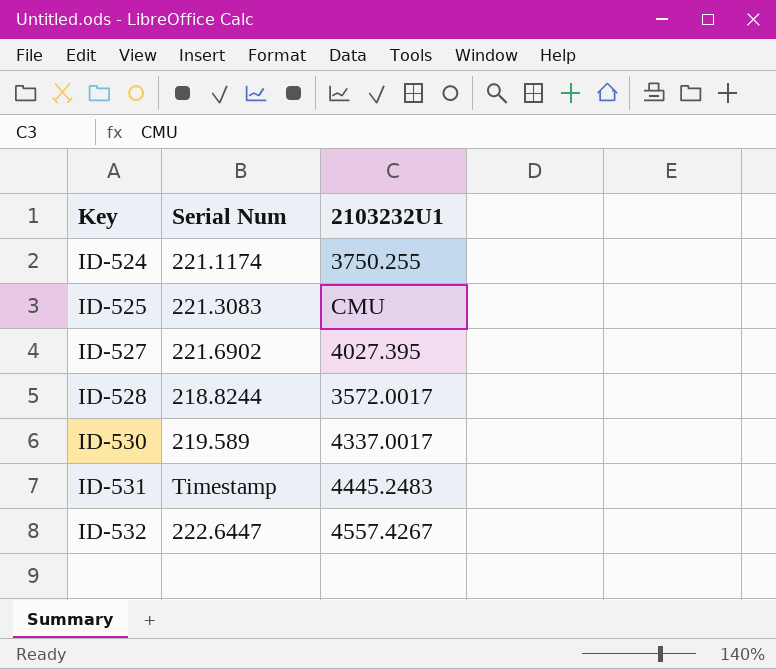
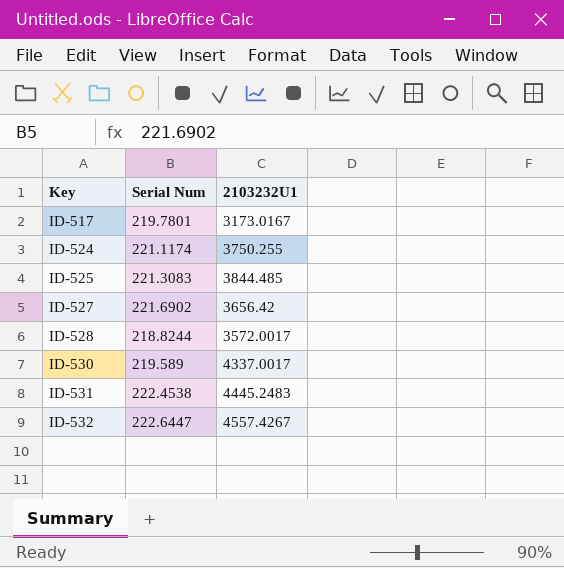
row ID-517: none -> 219.7801 | 3173.0167
ID-525 | 2103232U1: CMU -> 3844.485
ID-527 | 2103232U1: 4027.395 -> 3656.42
ID-531 | Serial Num: Timestamp -> 222.4538

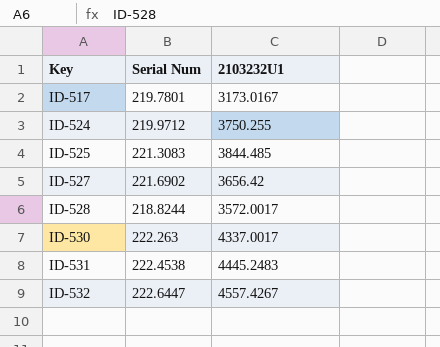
ID-524 | Serial Num: 221.1174 -> 219.9712
ID-530 | Serial Num: 219.589 -> 222.263

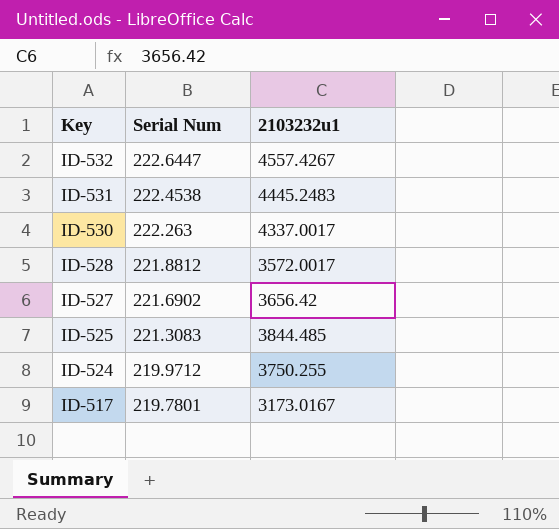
row order: Key ascending -> Key descending
column name: 2103232U1 -> 2103232u1
ID-528 | Serial Num: 218.8244 -> 221.8812

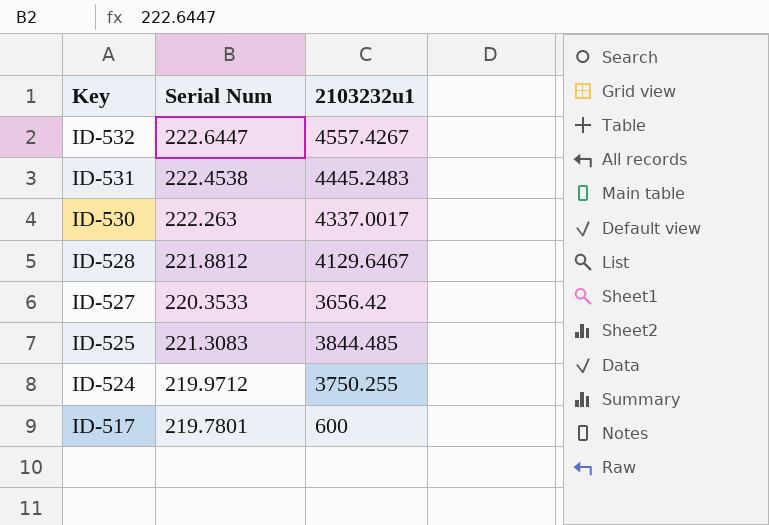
ID-528 | 2103232u1: 3572.0017 -> 4129.6467
ID-527 | Serial Num: 221.6902 -> 220.3533
ID-517 | 2103232u1: 3173.0167 -> 600

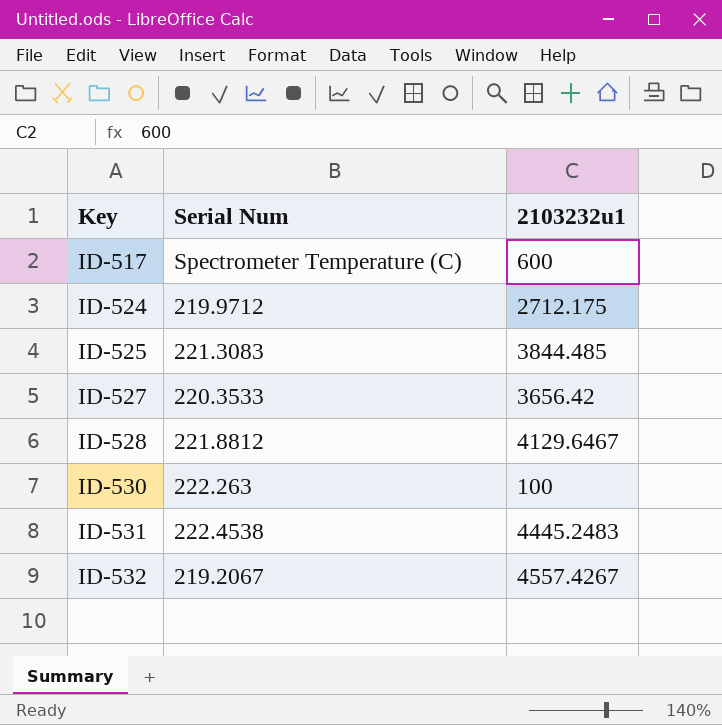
row order: Key descending -> Key ascending
ID-517 | Serial Num: 219.7801 -> Spectrometer Temperature (C)
ID-524 | 2103232u1: 3750.255 -> 2712.175
ID-530 | 2103232u1: 4337.0017 -> 100
ID-532 | Serial Num: 222.6447 -> 219.2067

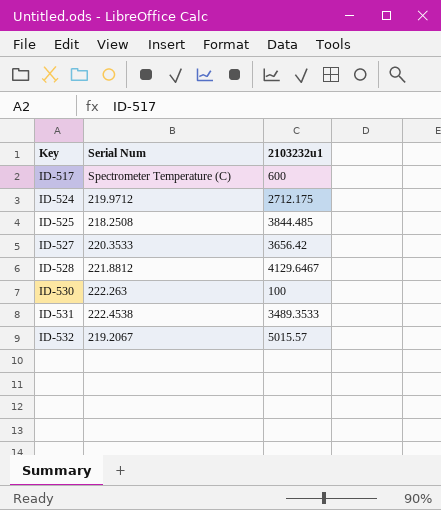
ID-525 | Serial Num: 221.3083 -> 218.2508
ID-531 | 2103232u1: 4445.2483 -> 3489.3533
ID-532 | 2103232u1: 4557.4267 -> 5015.57

